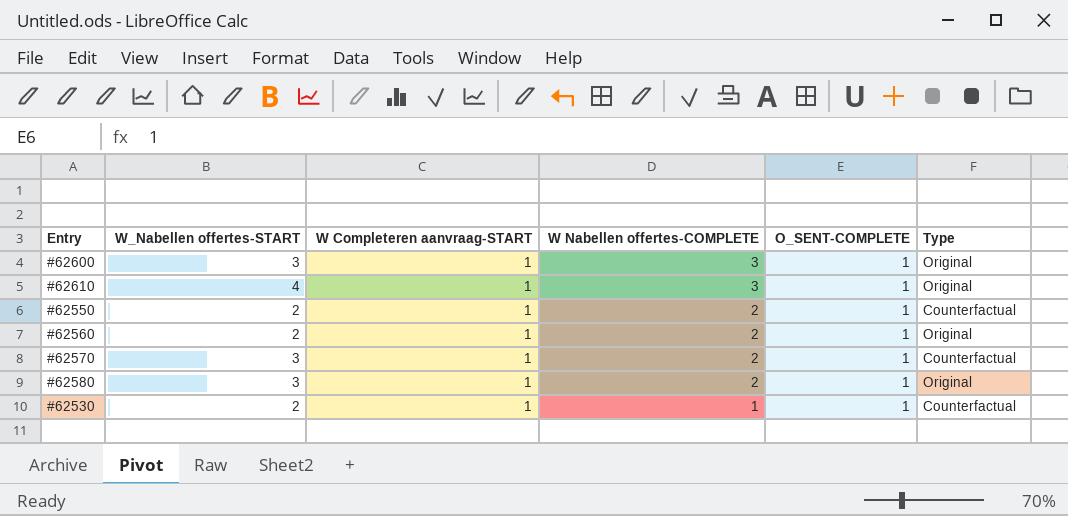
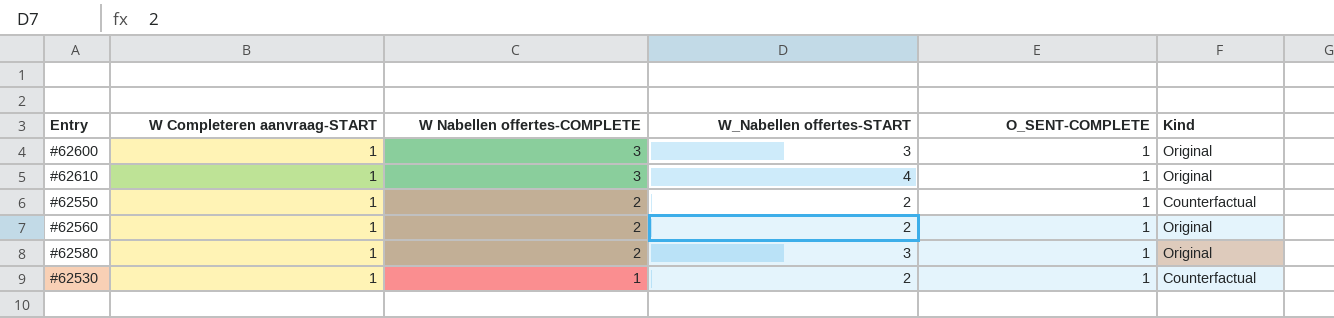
column W_Nabellen offertes-START | position: 2 -> 4
column name: Type -> Kind
row #62570: 3 | 1 | 2 | 1 | Counterfactual -> none

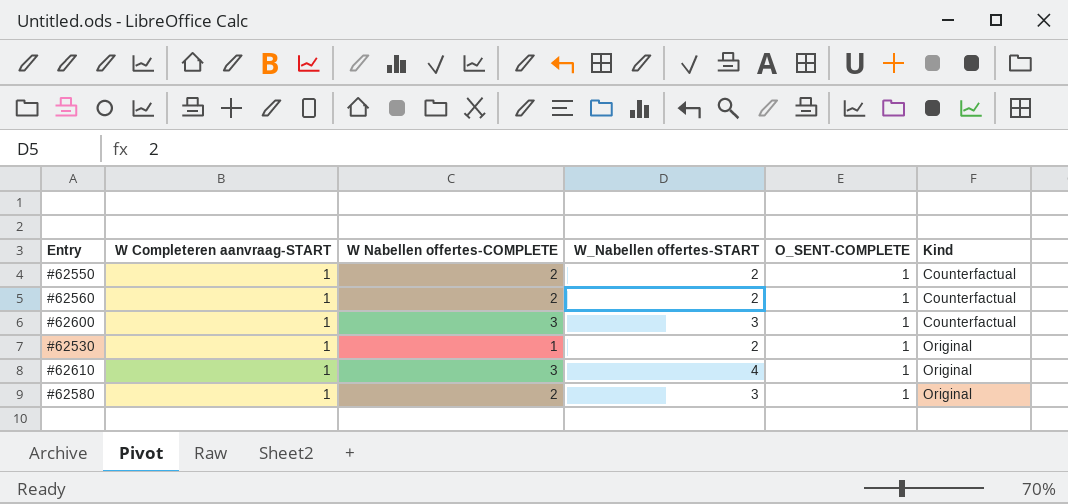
row order: W Nabellen offertes-COMPLETE descending -> Kind ascending
#62560 | Kind: Original -> Counterfactual
#62600 | Kind: Original -> Counterfactual
#62530 | Kind: Counterfactual -> Original

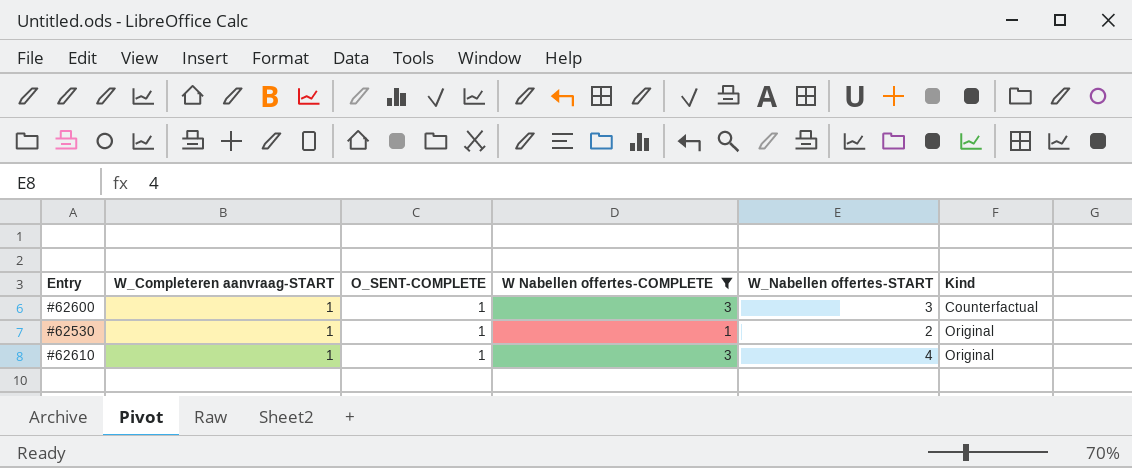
filter: none -> W Nabellen offertes-COMPLETE != 2
column name: W Completeren aanvraag-START -> W_Completeren aanvraag-START
column O_SENT-COMPLETE | position: 5 -> 3

